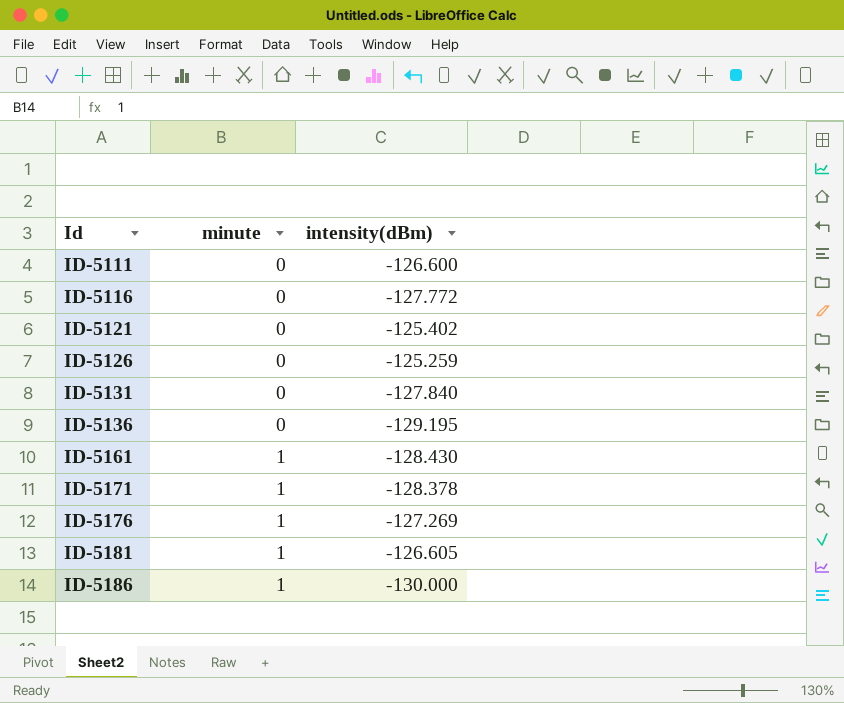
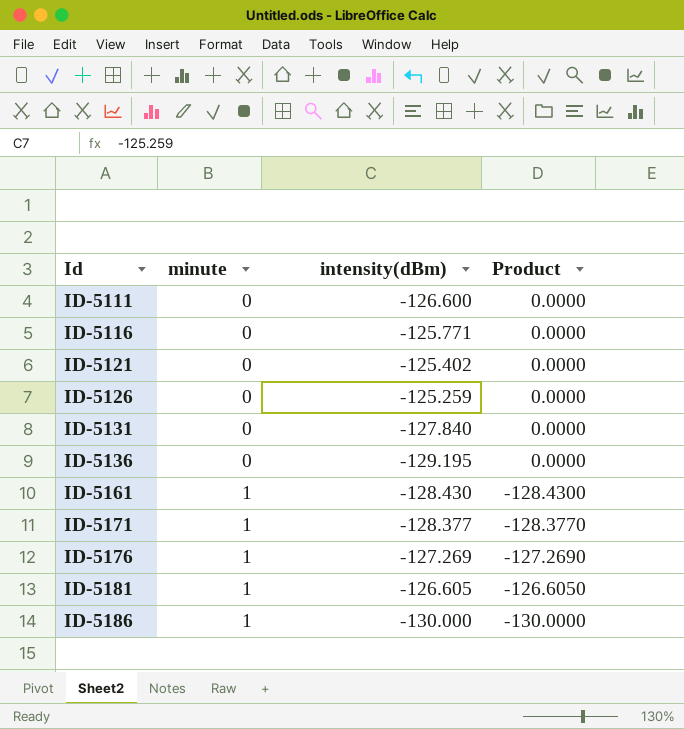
column Product | formula: none -> [minute] * [intensity(dBm)]
ID-5116 | intensity(dBm): -127.772 -> -125.771
ID-5171 | intensity(dBm): -128.378 -> -128.377

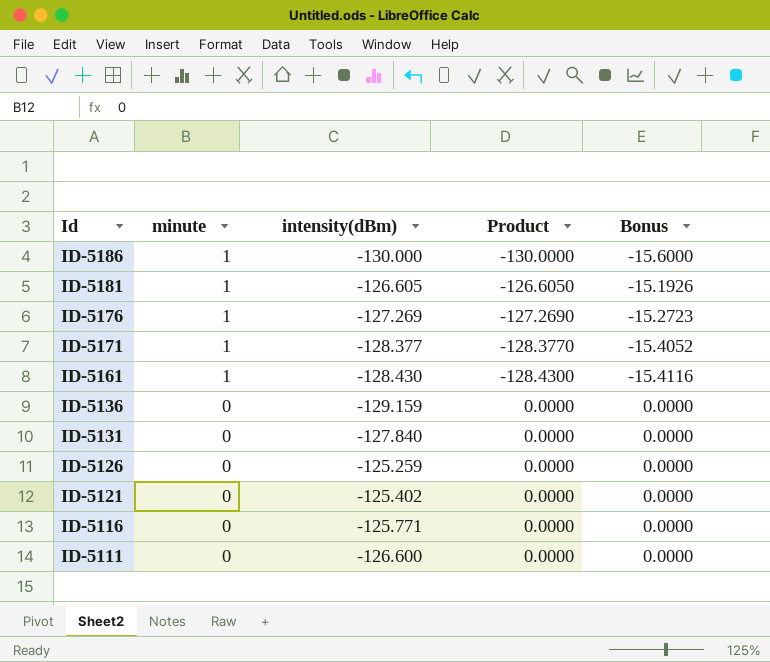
row order: Id ascending -> Id descending
column Bonus | formula: none -> [Product] * 0.12
ID-5136 | intensity(dBm): -129.195 -> -129.159

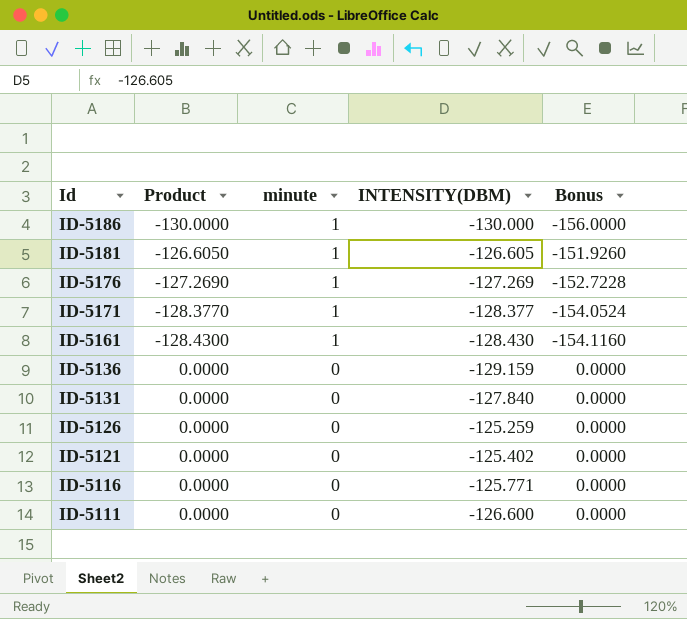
column Product | position: 4 -> 2
column name: intensity(dBm) -> INTENSITY(DBM)
column Bonus | formula: [Product] * 0.12 -> [Product] * 1.2

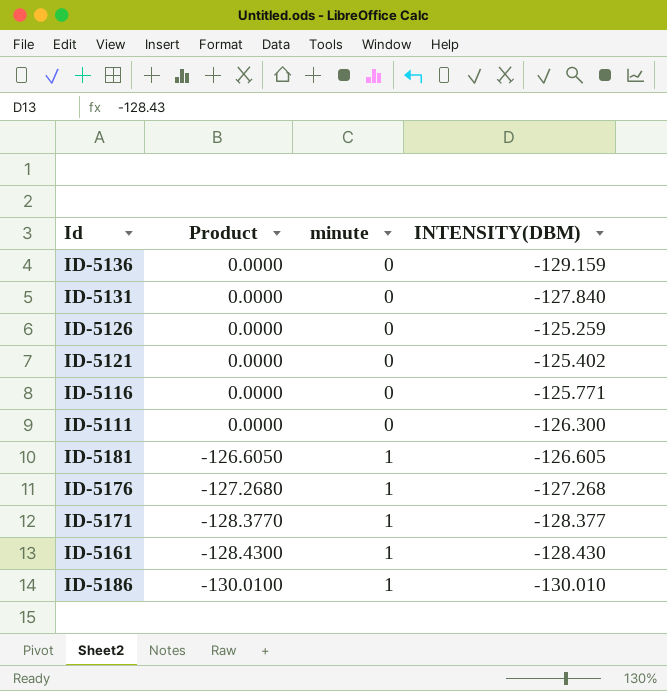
row order: Id descending -> Product descending
column Bonus | formula: [Product] * 1.2 -> none
ID-5111 | INTENSITY(DBM): -126.600 -> -126.300
ID-5176 | Product: -127.2690 -> -127.2680
ID-5176 | INTENSITY(DBM): -127.269 -> -127.268
ID-5186 | Product: -130.0000 -> -130.0100
ID-5186 | INTENSITY(DBM): -130.000 -> -130.010

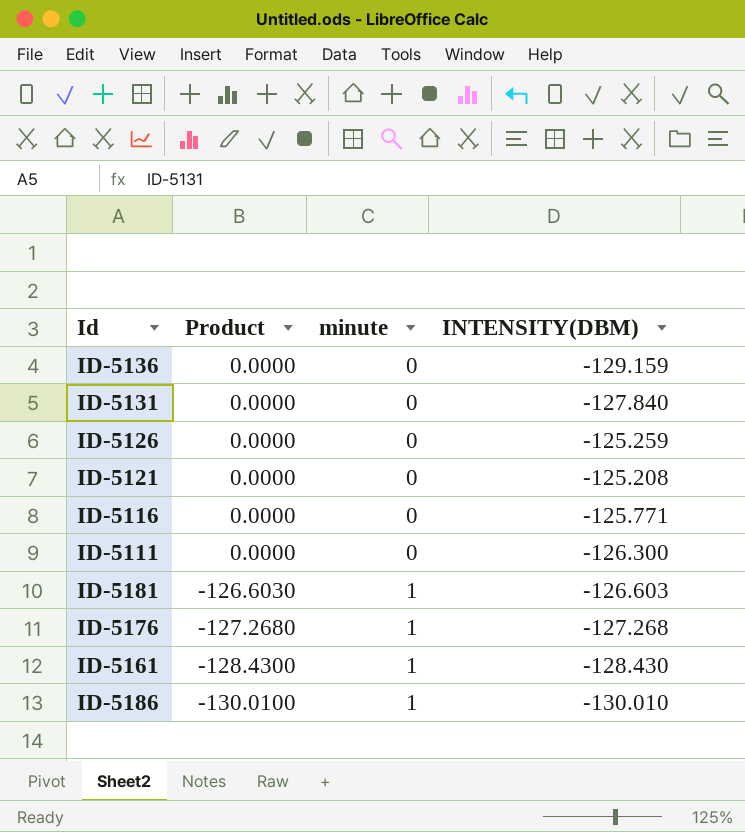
row ID-5171: -128.3770 | 1 | -128.377 -> none
ID-5121 | INTENSITY(DBM): -125.402 -> -125.208
ID-5181 | Product: -126.6050 -> -126.6030
ID-5181 | INTENSITY(DBM): -126.605 -> -126.603

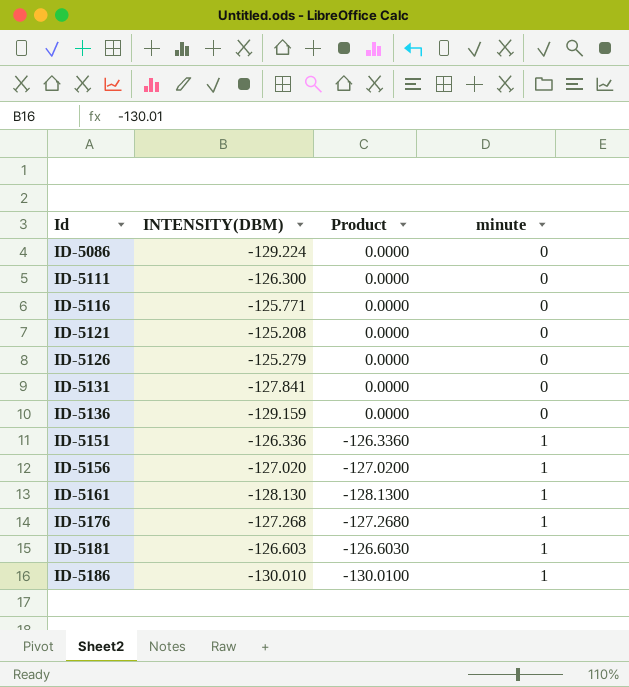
row order: Product descending -> Id ascending
column INTENSITY(DBM) | position: 4 -> 2
row ID-5086: none -> -129.224 | 0.0000 | 0
ID-5126 | INTENSITY(DBM): -125.259 -> -125.279
ID-5131 | INTENSITY(DBM): -127.840 -> -127.841
row ID-5151: none -> -126.336 | -126.3360 | 1
row ID-5156: none -> -127.020 | -127.0200 | 1
ID-5161 | INTENSITY(DBM): -128.430 -> -128.130
ID-5161 | Product: -128.4300 -> -128.1300

